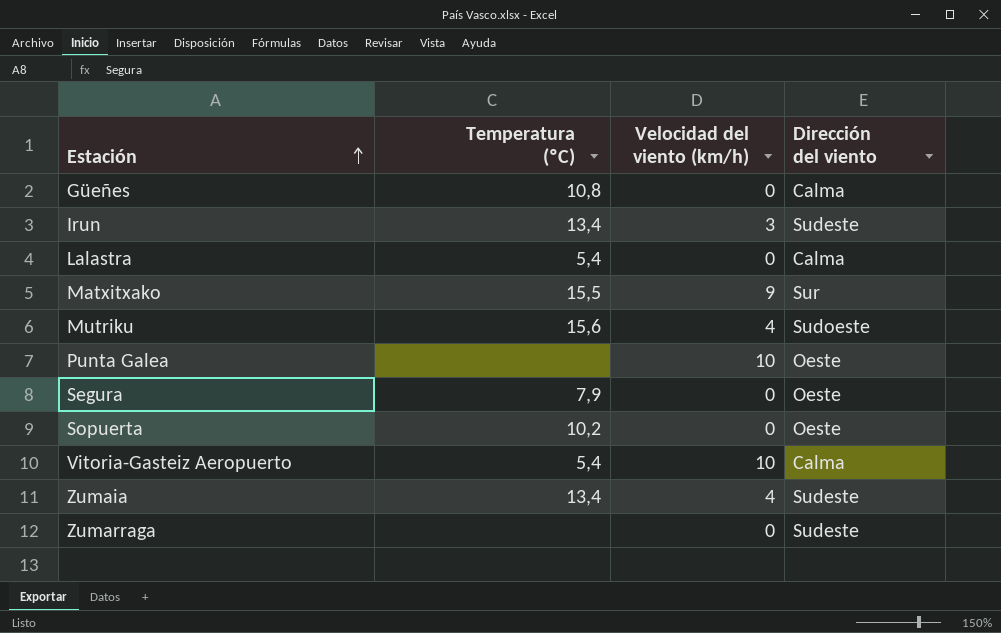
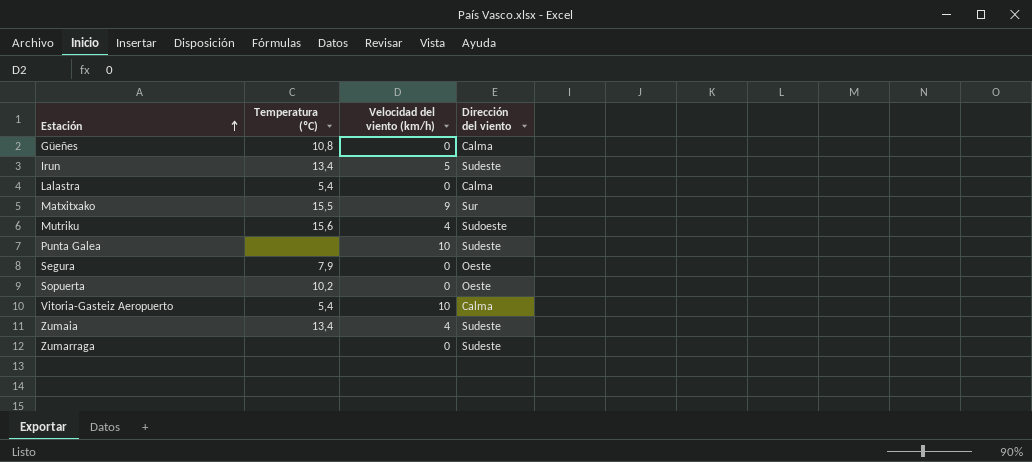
Irun | Velocidad del viento (km/h): 3 -> 5
Punta Galea | Dirección del viento: Oeste -> Sudeste

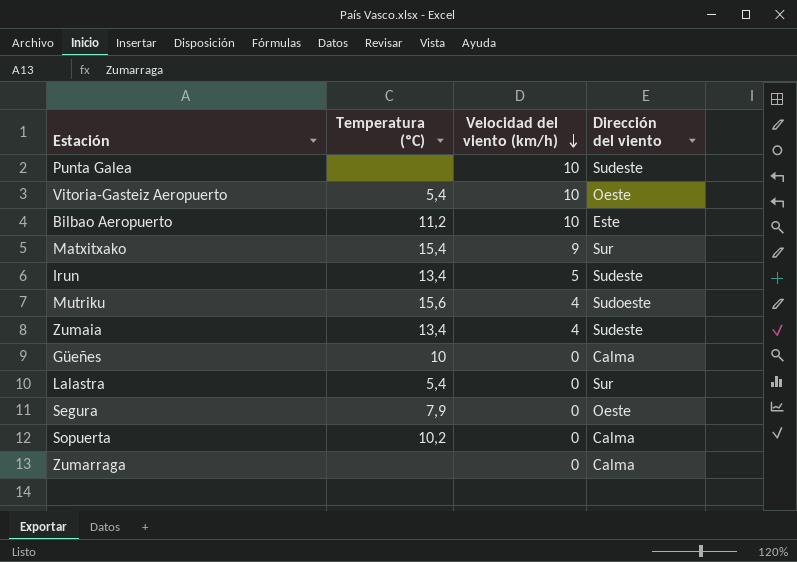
row order: Estación ascending -> Velocidad del viento (km/h) descending
Vitoria-Gasteiz Aeropuerto | Dirección del viento: Calma -> Oeste
row Bilbao Aeropuerto: none -> 11,2 | 10 | Este
Matxitxako | Temperatura (ºC): 15,5 -> 15,4
Güeñes | Temperatura (ºC): 10,8 -> 10
Lalastra | Dirección del viento: Calma -> Sur
Sopuerta | Dirección del viento: Oeste -> Calma
Zumarraga | Dirección del viento: Sudeste -> Calma

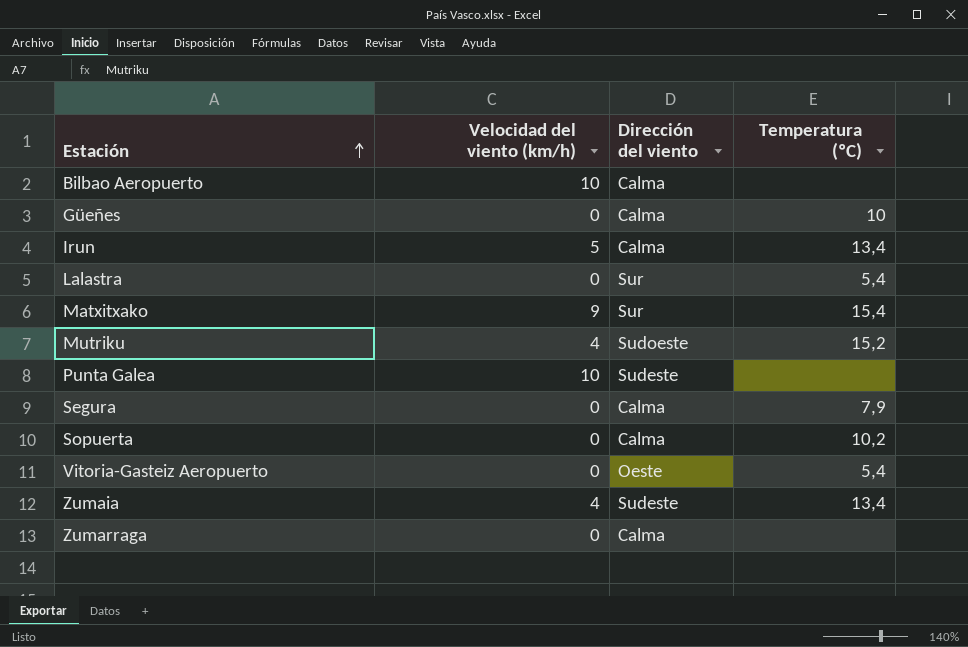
row order: Velocidad del viento (km/h) descending -> Estación ascending
column Temperatura (ºC) | position: 2 -> 4
Bilbao Aeropuerto | Dirección del viento: Este -> Calma
Bilbao Aeropuerto | Temperatura (ºC): 11,2 -> none
Irun | Dirección del viento: Sudeste -> Calma
Mutriku | Temperatura (ºC): 15,6 -> 15,2
Segura | Dirección del viento: Oeste -> Calma
Vitoria-Gasteiz Aeropuerto | Velocidad del viento (km/h): 10 -> 0

